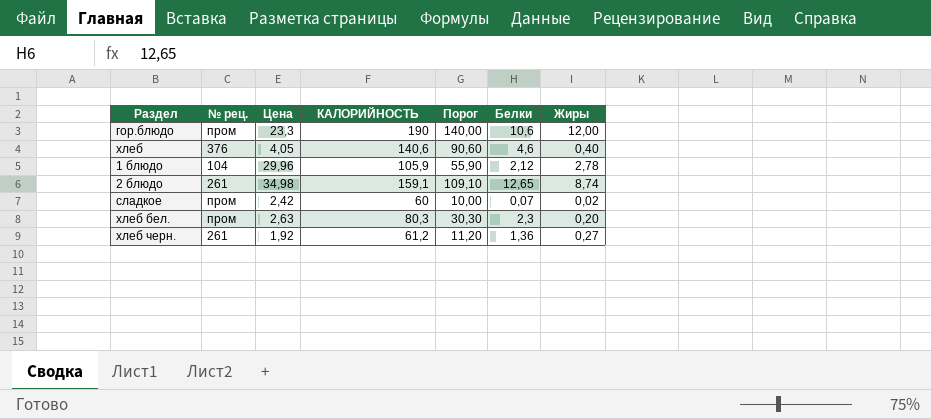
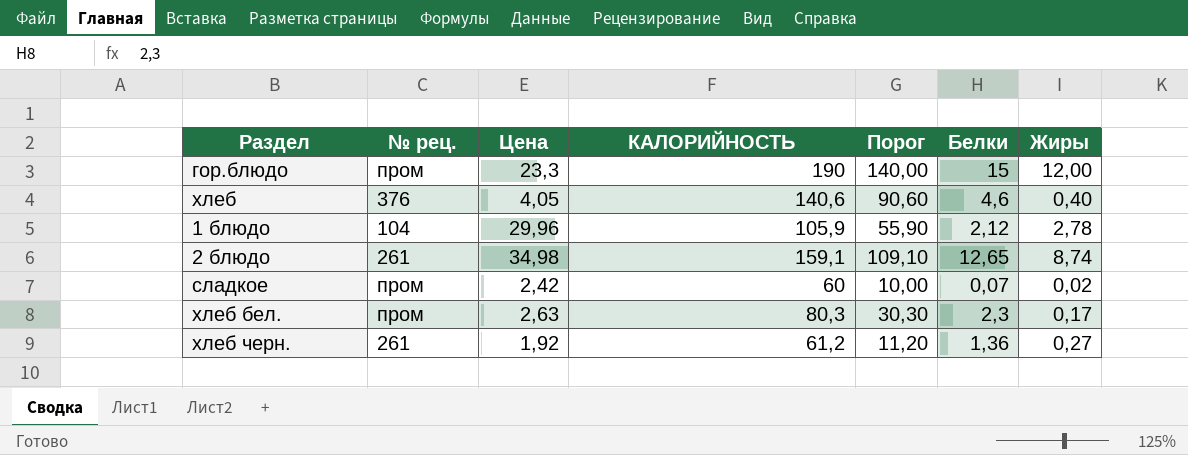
гор.блюдо | Белки: 10,6 -> 15
хлеб бел. | Жиры: 0,20 -> 0,17

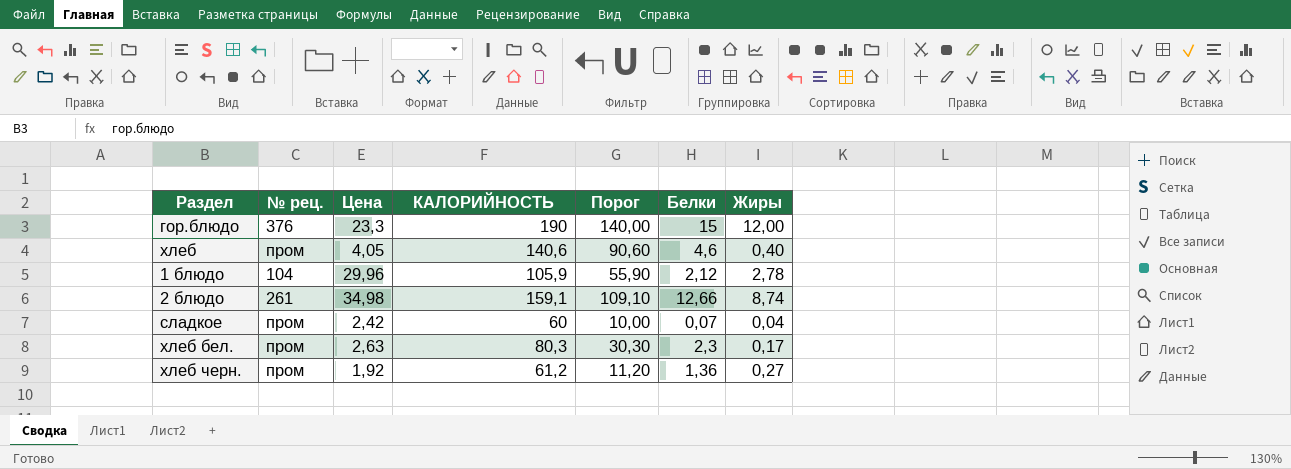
гор.блюдо | № рец.: пром -> 376
хлеб | № рец.: 376 -> пром
2 блюдо | Белки: 12,65 -> 12,66
сладкое | Жиры: 0,02 -> 0,04
хлеб черн. | № рец.: 261 -> пром

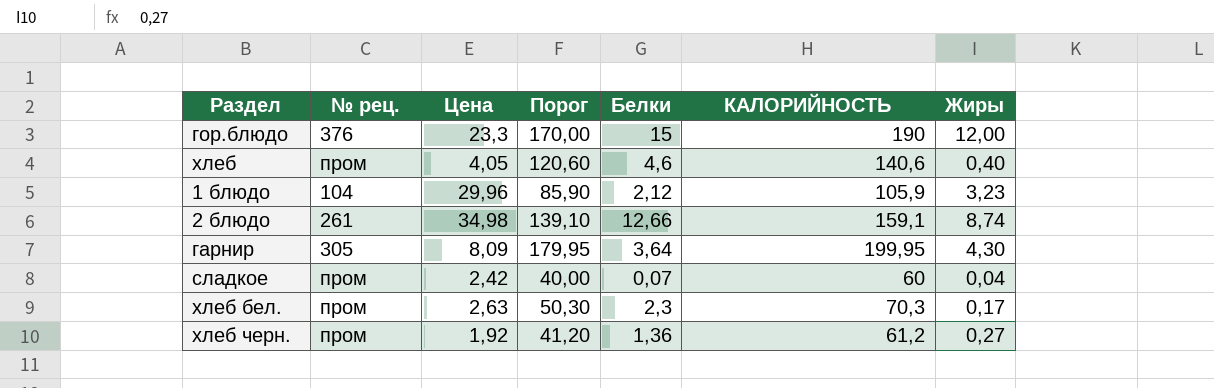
column Порог | formula: [КАЛОРИЙНОСТЬ] - 50 -> [КАЛОРИЙНОСТЬ] - 20
column КАЛОРИЙНОСТЬ | position: 4 -> 6
1 блюдо | Жиры: 2,78 -> 3,23
row гарнир: none -> 305 | 8,09 | 179,95 | 3,64 | 199,95 | 4,30
хлеб бел. | КАЛОРИЙНОСТЬ: 80,3 -> 70,3

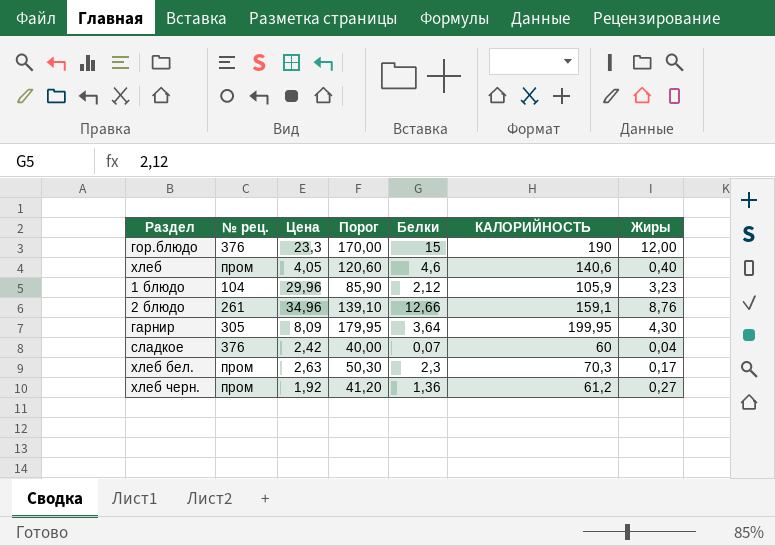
2 блюдо | Цена: 34,98 -> 34,96
2 блюдо | Жиры: 8,74 -> 8,76
сладкое | № рец.: пром -> 376

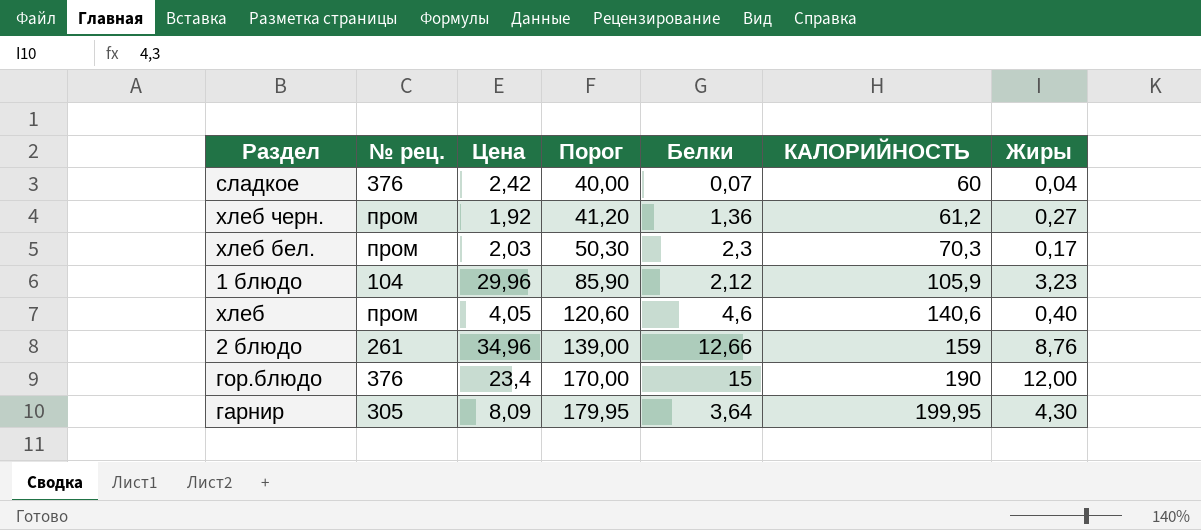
row order: none -> Порог ascending
хлеб бел. | Цена: 2,63 -> 2,03
2 блюдо | Порог: 139,10 -> 139,00
2 блюдо | КАЛОРИЙНОСТЬ: 159,1 -> 159
гор.блюдо | Цена: 23,3 -> 23,4

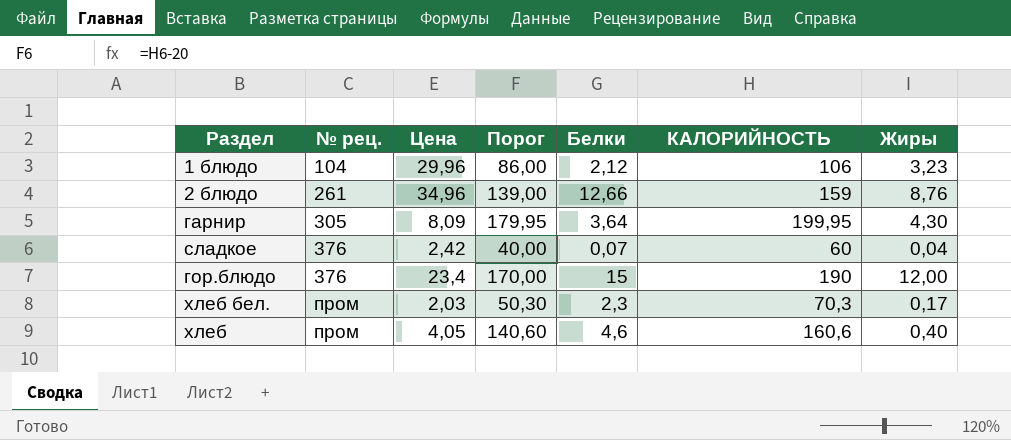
row order: Порог ascending -> № рец. ascending
row хлеб черн.: пром | 1,92 | 41,20 | 1,36 | 61,2 | 0,27 -> none
1 блюдо | Порог: 85,90 -> 86,00
1 блюдо | КАЛОРИЙНОСТЬ: 105,9 -> 106
хлеб | Порог: 120,60 -> 140,60
хлеб | КАЛОРИЙНОСТЬ: 140,6 -> 160,6

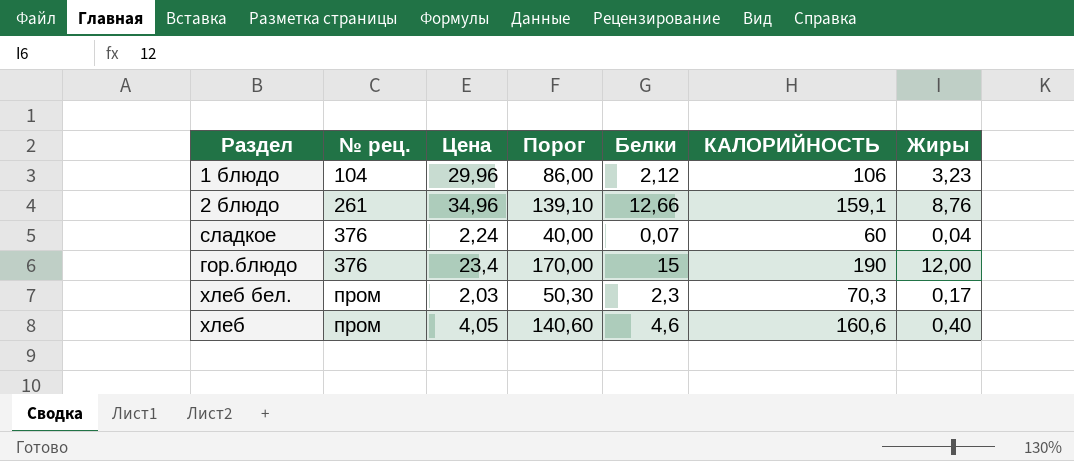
row гарнир: 305 | 8,09 | 179,95 | 3,64 | 199,95 | 4,30 -> none
2 блюдо | Порог: 139,00 -> 139,10
2 блюдо | КАЛОРИЙНОСТЬ: 159 -> 159,1
сладкое | Цена: 2,42 -> 2,24

